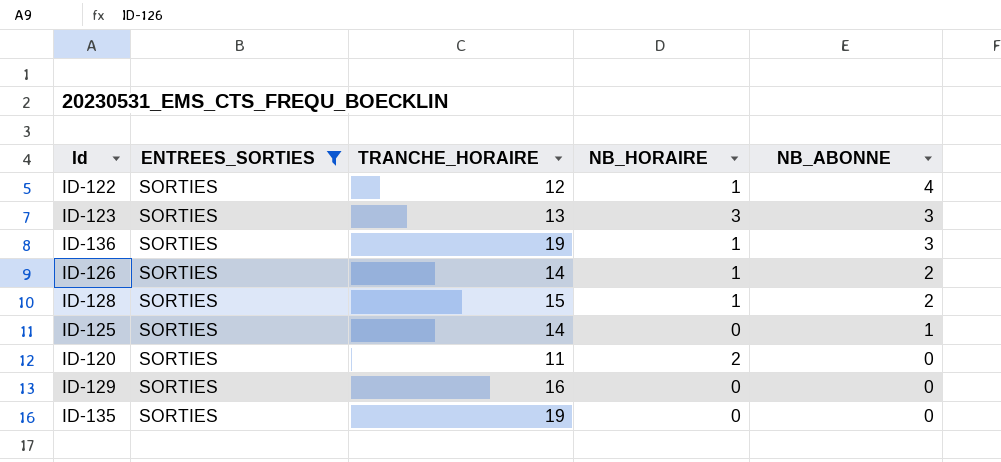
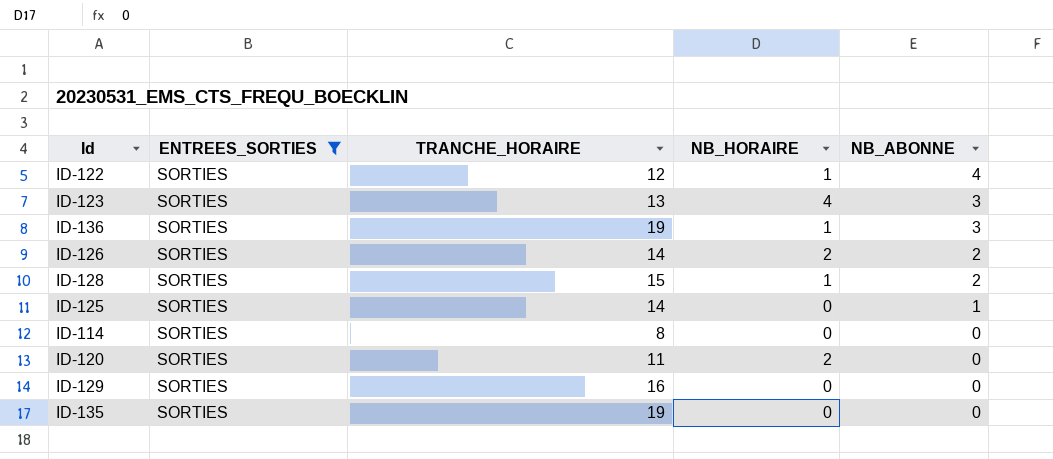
ID-123 | NB_HORAIRE: 3 -> 4
ID-126 | NB_HORAIRE: 1 -> 2
row ID-114: none -> SORTIES | 8 | 0 | 0

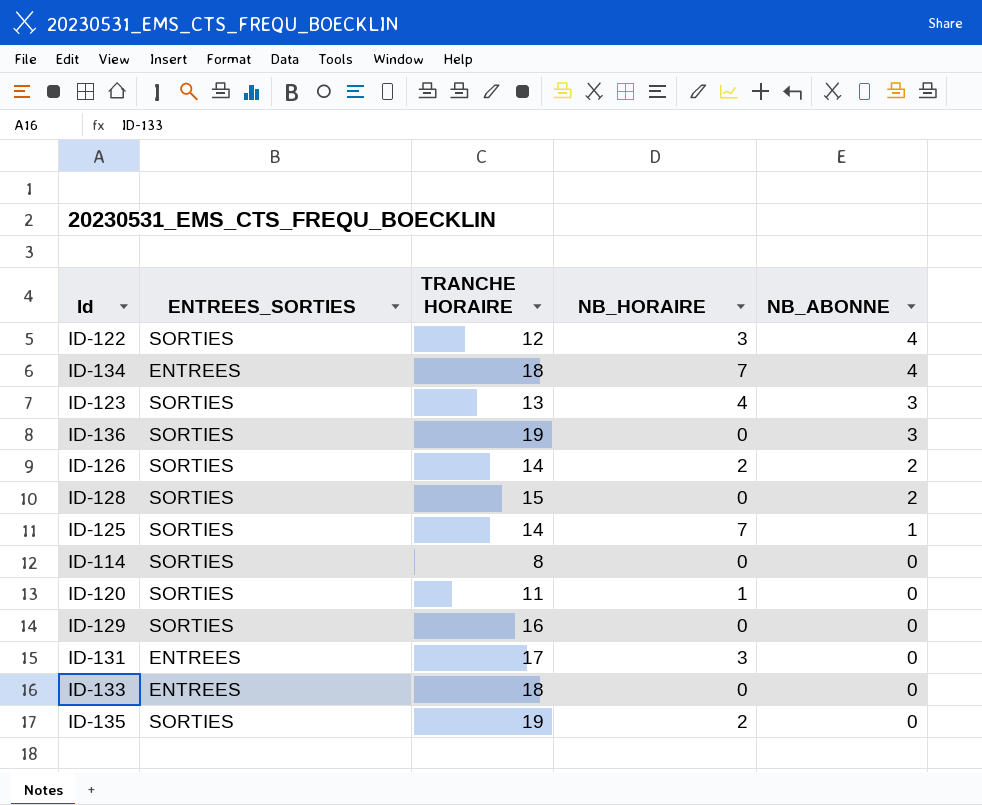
filter: ENTREES_SORTIES = SORTIES -> none
column name: TRANCHE_HORAIRE -> TRANCHE HORAIRE
ID-122 | NB_HORAIRE: 1 -> 3
ID-136 | NB_HORAIRE: 1 -> 0
ID-128 | NB_HORAIRE: 1 -> 0
ID-125 | NB_HORAIRE: 0 -> 7
ID-120 | NB_HORAIRE: 2 -> 1
ID-135 | NB_HORAIRE: 0 -> 2

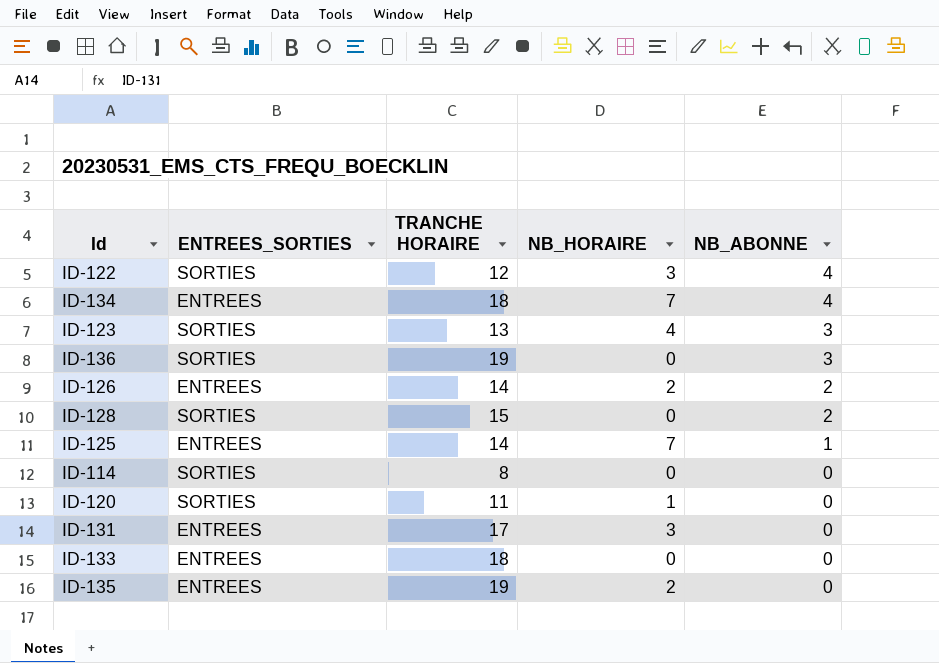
row ID-129: SORTIES | 16 | 0 | 0 -> none
ID-126 | ENTREES_SORTIES: SORTIES -> ENTREES
ID-125 | ENTREES_SORTIES: SORTIES -> ENTREES
ID-135 | ENTREES_SORTIES: SORTIES -> ENTREES

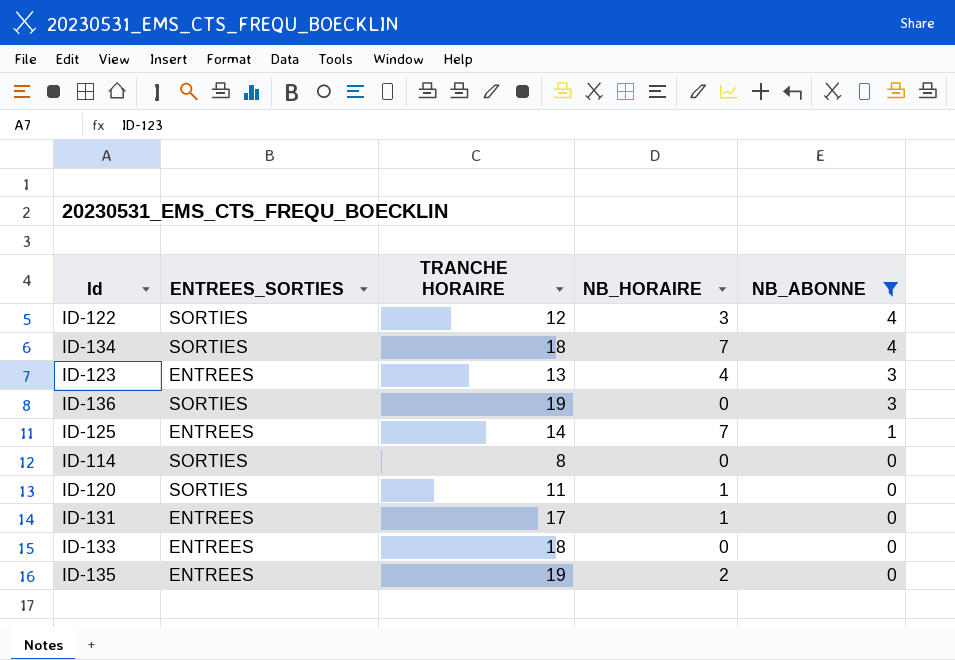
filter: none -> NB_ABONNE != 2
ID-134 | ENTREES_SORTIES: ENTREES -> SORTIES
ID-123 | ENTREES_SORTIES: SORTIES -> ENTREES
ID-131 | NB_HORAIRE: 3 -> 1

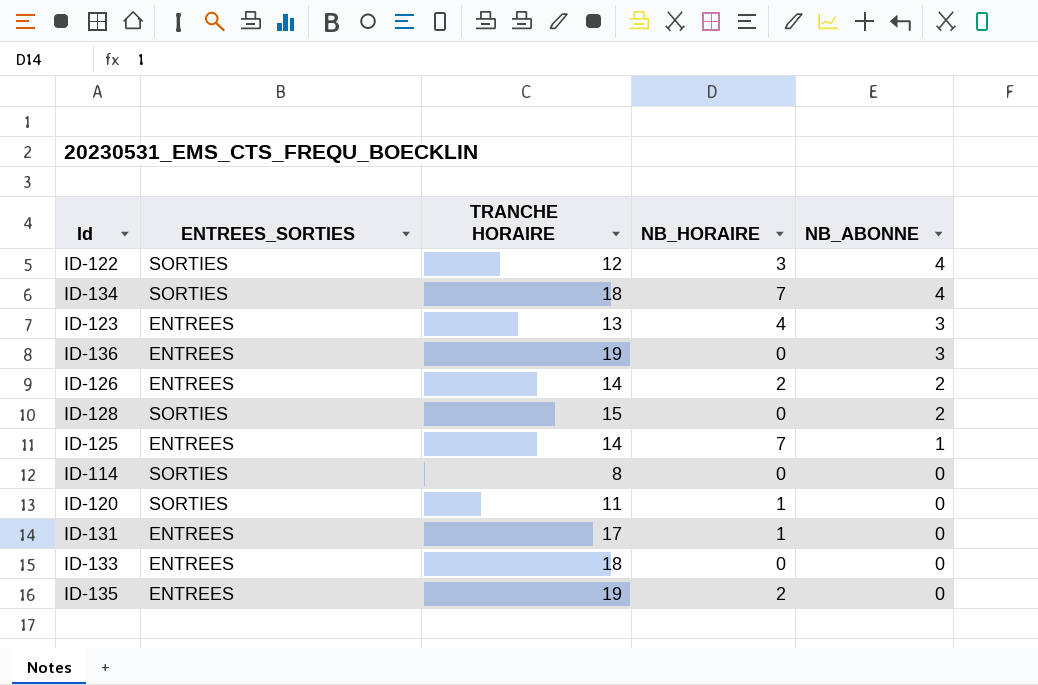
filter: NB_ABONNE != 2 -> none
ID-136 | ENTREES_SORTIES: SORTIES -> ENTREES

